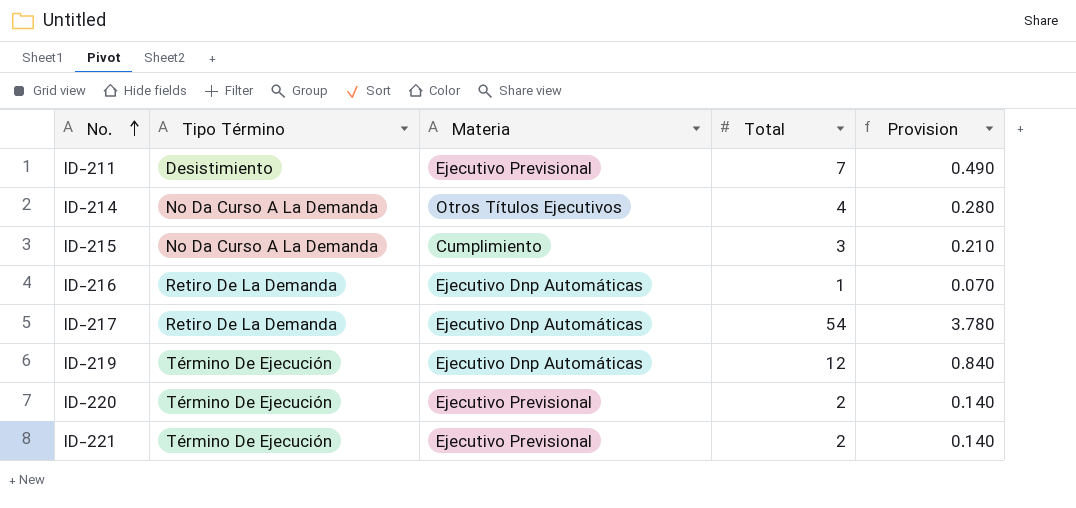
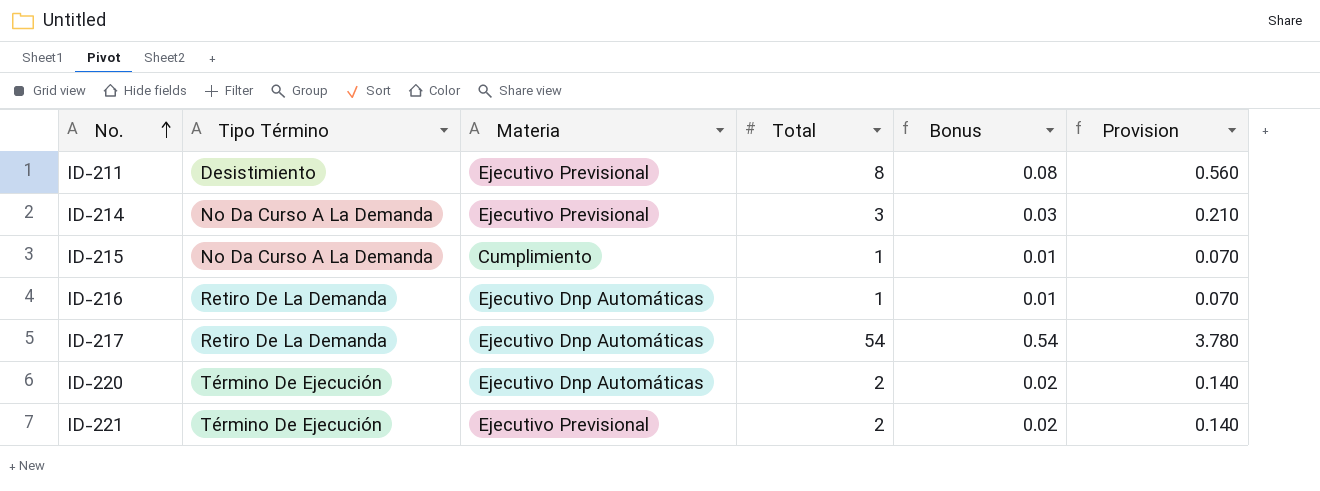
column Bonus | formula: none -> [Total] * 0.01
row ID-219: Término De Ejecución | Ejecutivo Dnp Automáticas | 12 | 0.840 -> none
ID-211 | Total: 7 -> 8
ID-211 | Provision: 0.490 -> 0.560
ID-214 | Materia: Otros Títulos Ejecutivos -> Ejecutivo Previsional
ID-214 | Total: 4 -> 3
ID-214 | Provision: 0.280 -> 0.210
ID-215 | Total: 3 -> 1
ID-215 | Provision: 0.210 -> 0.070
ID-220 | Materia: Ejecutivo Previsional -> Ejecutivo Dnp Automáticas

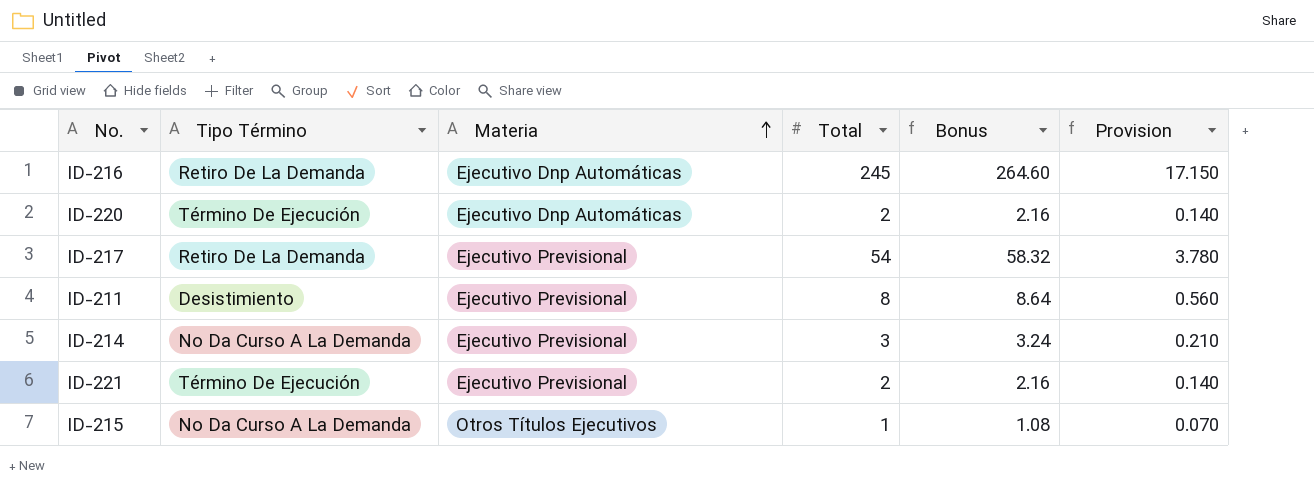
row order: No. ascending -> Materia ascending
column Bonus | formula: [Total] * 0.01 -> [Total] * 1.08
ID-216 | Total: 1 -> 245
ID-216 | Provision: 0.070 -> 17.150
ID-217 | Materia: Ejecutivo Dnp Automáticas -> Ejecutivo Previsional
ID-215 | Materia: Cumplimiento -> Otros Títulos Ejecutivos

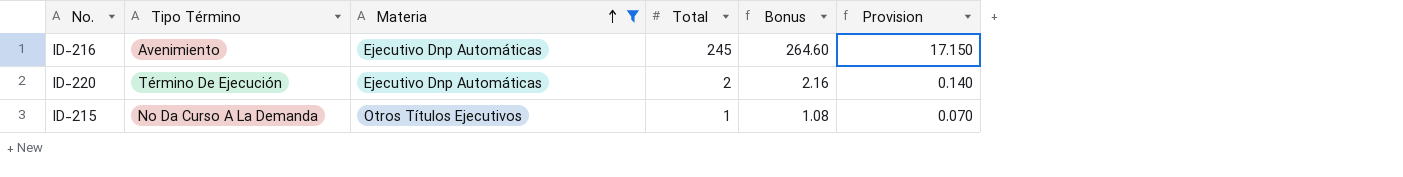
filter: none -> Materia != Ejecutivo Previsional
ID-216 | Tipo Término: Retiro De La Demanda -> Avenimiento

